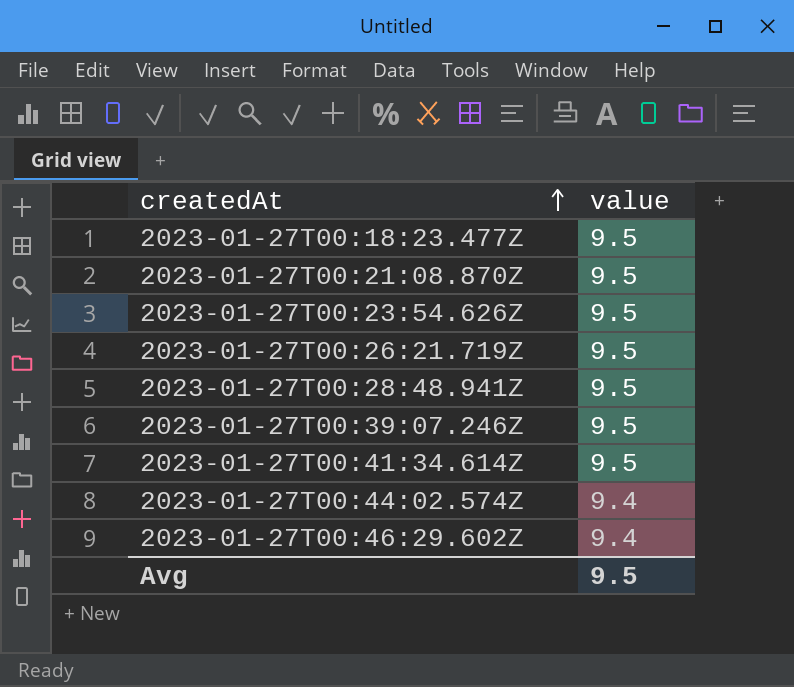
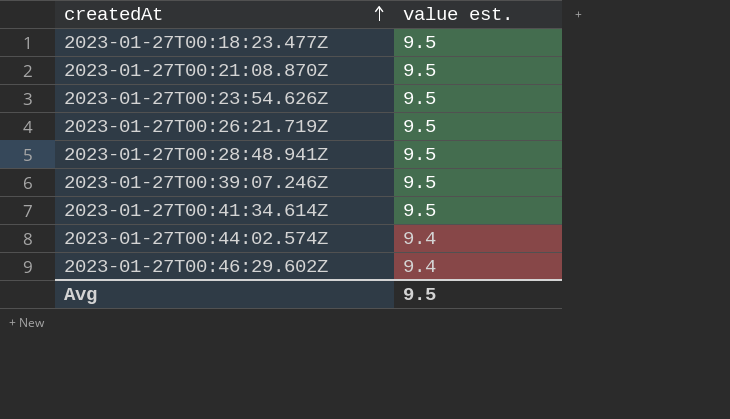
column name: value -> value est.

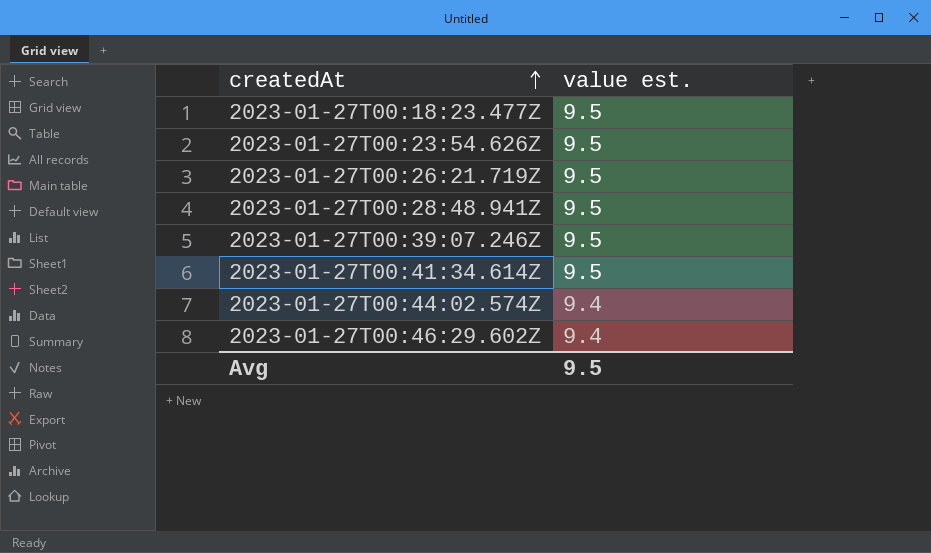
row 2023-01-27T00:21:08.870Z: 9.5 -> none

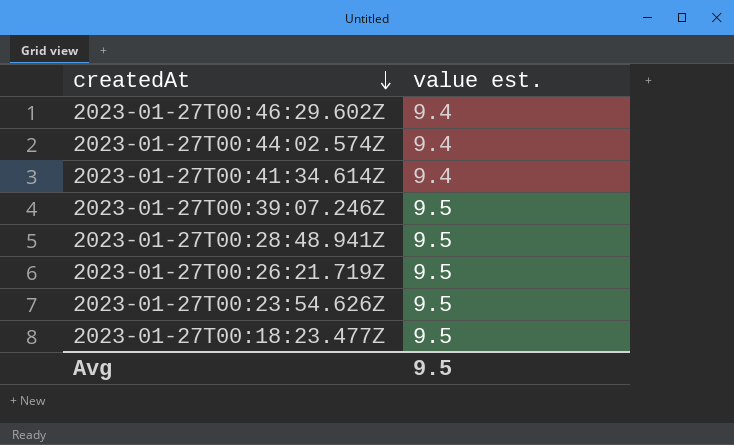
row order: createdAt ascending -> createdAt descending
2023-01-27T00:41:34.614Z | value est.: 9.5 -> 9.4

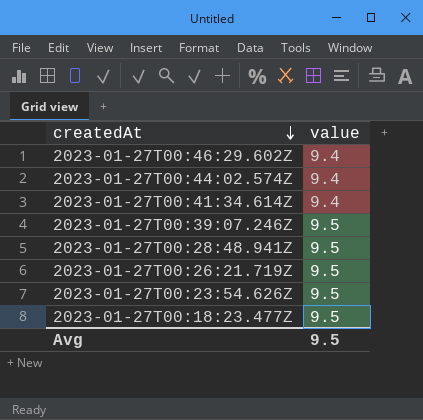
column name: value est. -> value

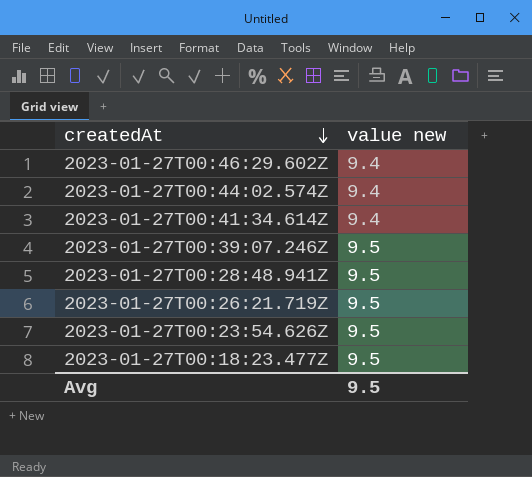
column name: value -> value new

